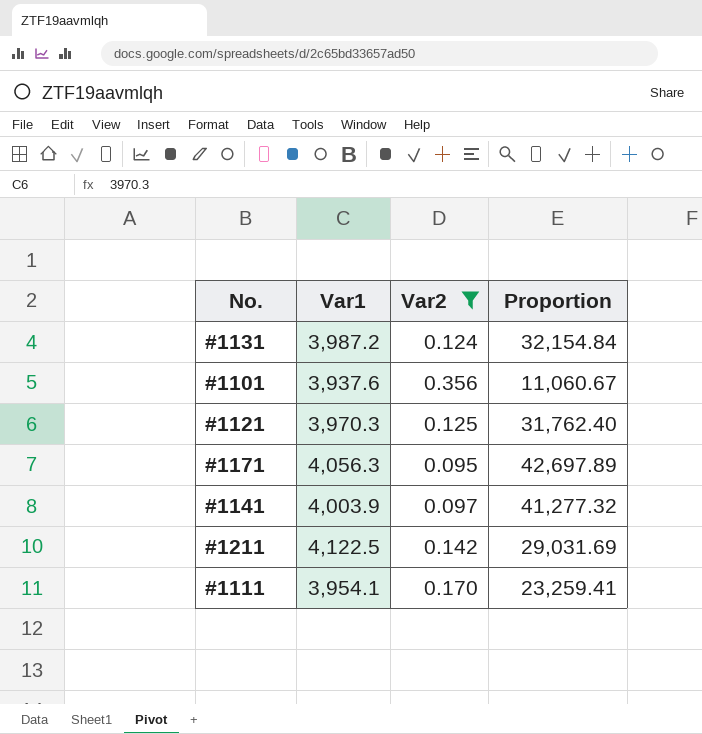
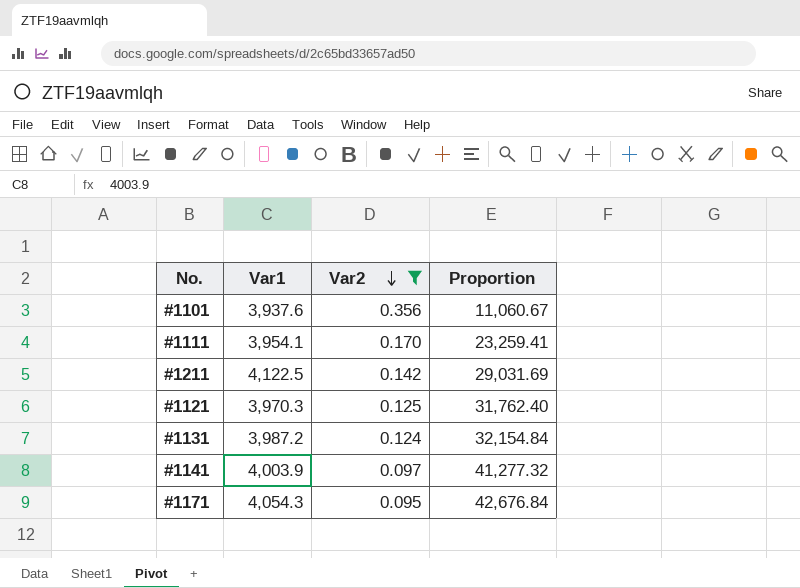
row order: none -> Var2 descending
#1171 | Var1: 4,056.3 -> 4,054.3
#1171 | Proportion: 42,697.89 -> 42,676.84

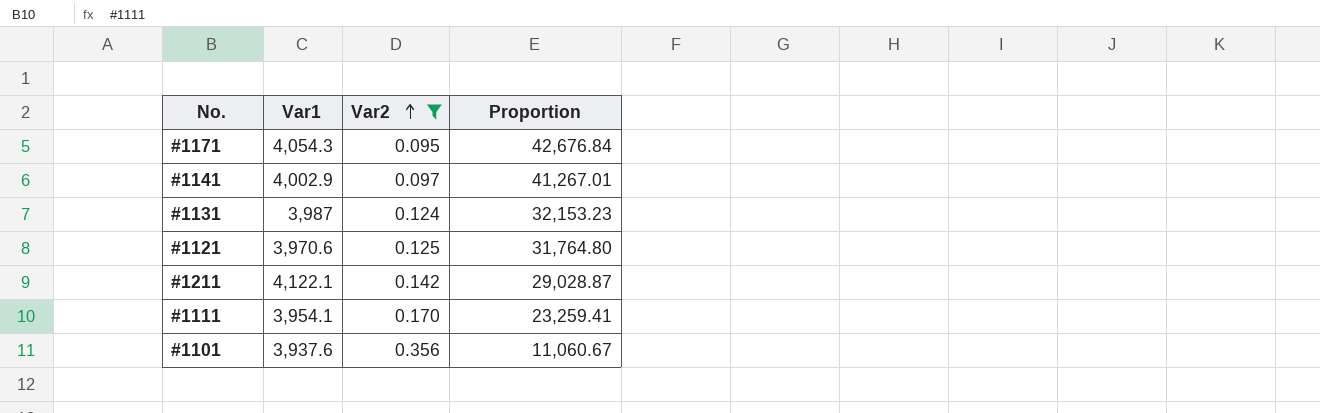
row order: Var2 descending -> Var2 ascending
#1141 | Var1: 4,003.9 -> 4,002.9
#1141 | Proportion: 41,277.32 -> 41,267.01
#1131 | Var1: 3,987.2 -> 3,987
#1131 | Proportion: 32,154.84 -> 32,153.23
#1121 | Var1: 3,970.3 -> 3,970.6
#1121 | Proportion: 31,762.40 -> 31,764.80
#1211 | Var1: 4,122.5 -> 4,122.1
#1211 | Proportion: 29,031.69 -> 29,028.87

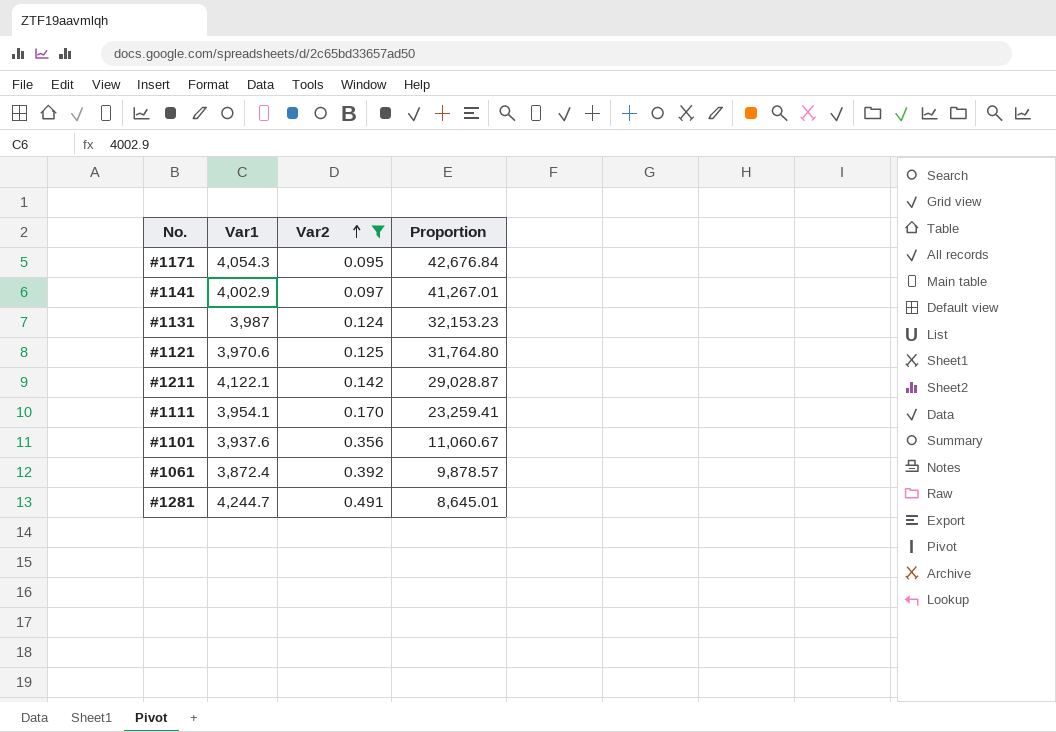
row #1061: none -> 3,872.4 | 0.392 | 9,878.57
row #1281: none -> 4,244.7 | 0.491 | 8,645.01

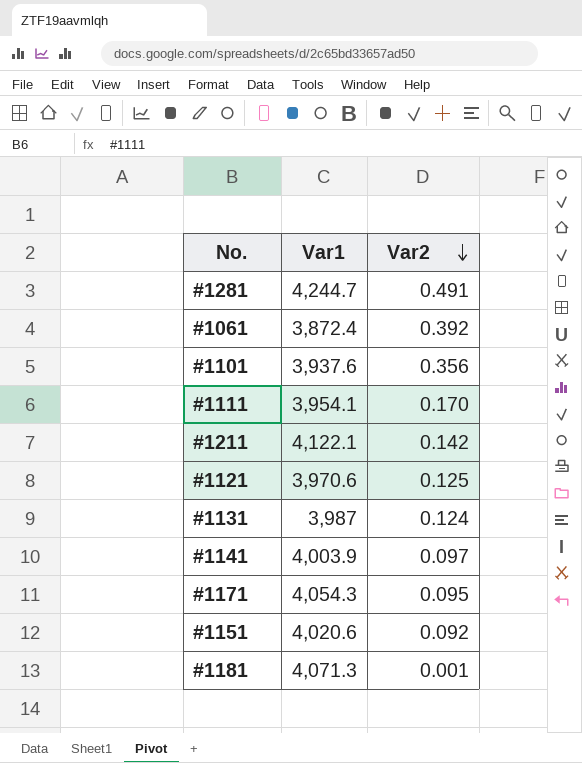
filter: Var2 >= 0.095 -> none
row order: Var2 ascending -> Var2 descending
column Proportion | formula: [Var1] / [Var2] -> none
#1141 | Var1: 4,002.9 -> 4,003.9

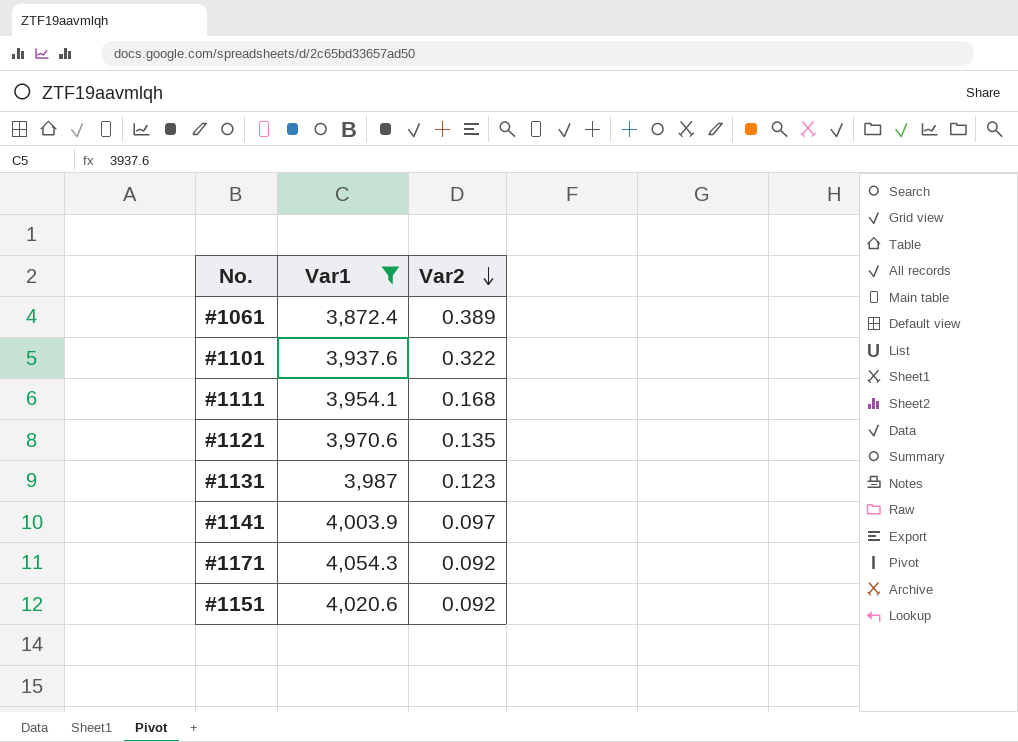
filter: none -> Var1 <= 4,054.3
#1061 | Var2: 0.392 -> 0.389
#1101 | Var2: 0.356 -> 0.322
#1111 | Var2: 0.170 -> 0.168
#1121 | Var2: 0.125 -> 0.135
#1131 | Var2: 0.124 -> 0.123
#1171 | Var2: 0.095 -> 0.092

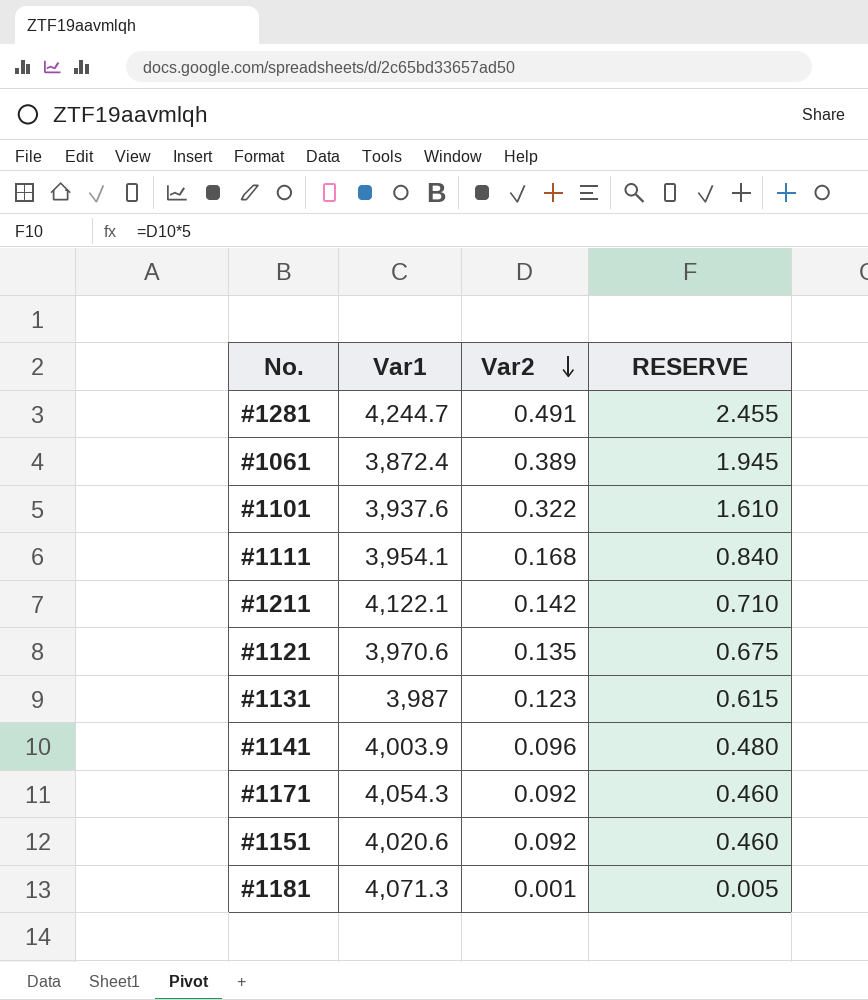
filter: Var1 <= 4,054.3 -> none
column RESERVE | formula: none -> [Var2] * 5
#1141 | Var2: 0.097 -> 0.096

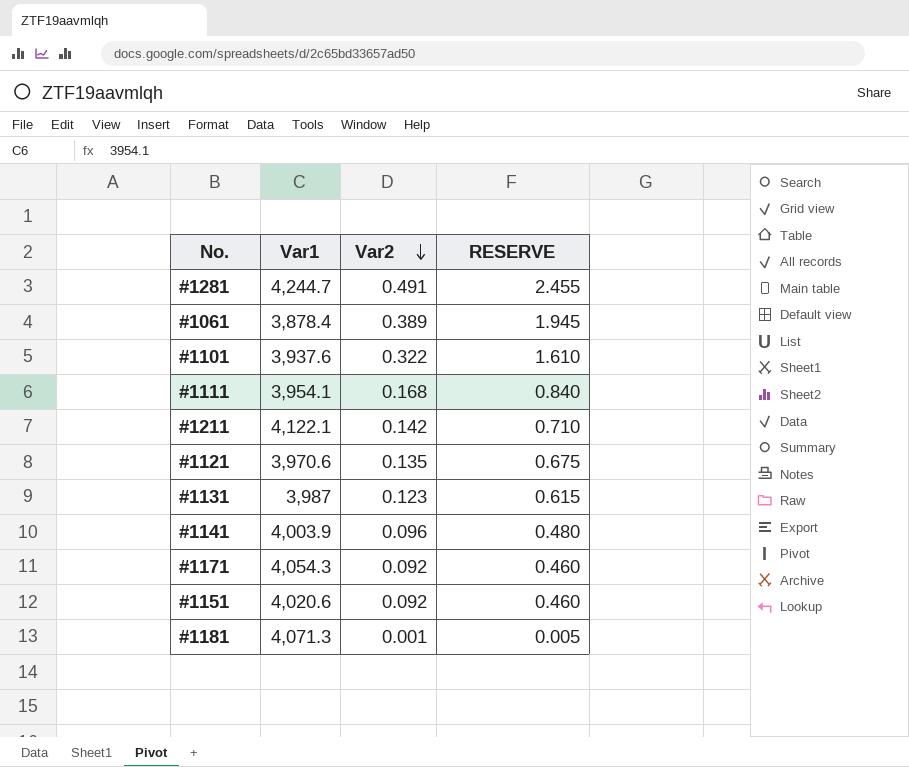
#1061 | Var1: 3,872.4 -> 3,878.4

